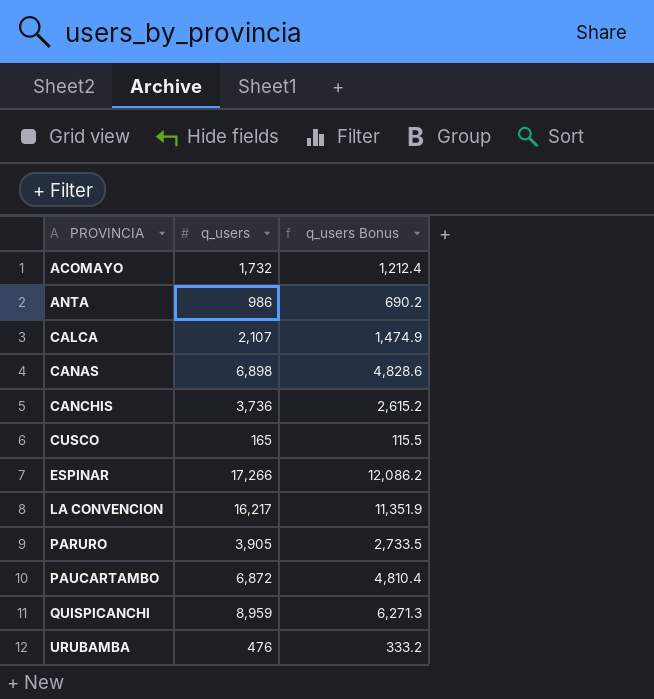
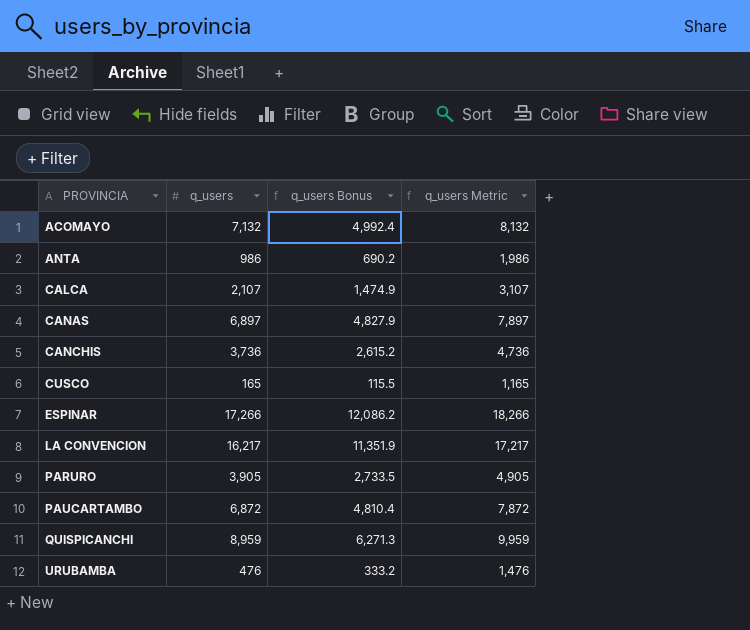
column q_users Metric | formula: none -> [q_users] + 1000
ACOMAYO | q_users: 1,732 -> 7,132
ACOMAYO | q_users Bonus: 1,212.4 -> 4,992.4
CANAS | q_users: 6,898 -> 6,897
CANAS | q_users Bonus: 4,828.6 -> 4,827.9

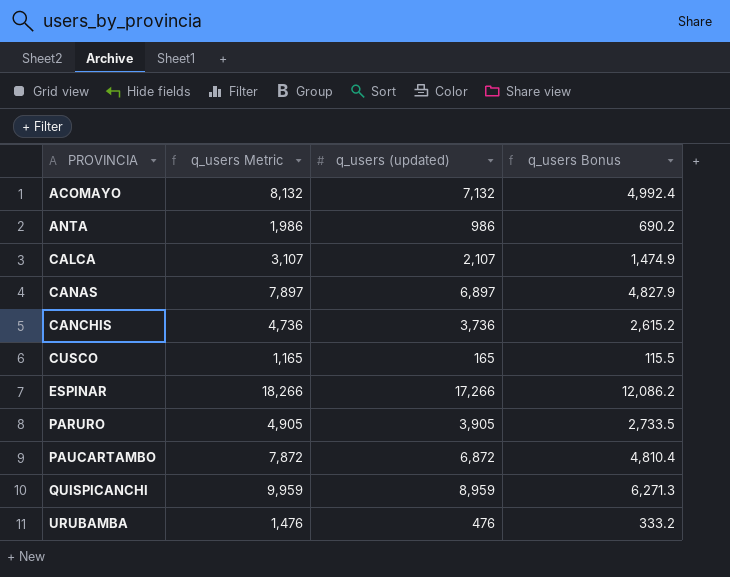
column q_users Metric | position: 4 -> 2
column name: q_users -> q_users (updated)
row LA CONVENCION: 16,217 | 11,351.9 | 17,217 -> none

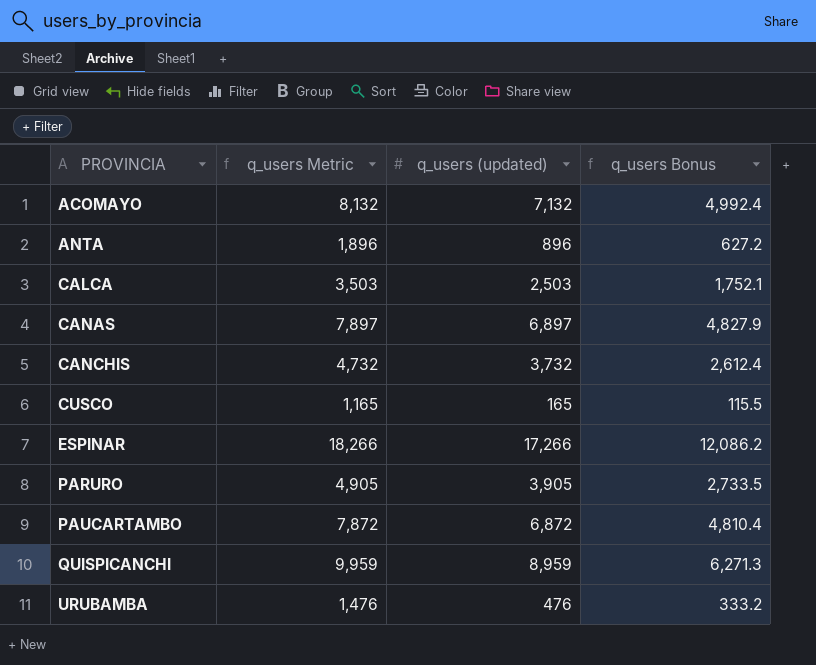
ANTA | q_users Metric: 1,986 -> 1,896
ANTA | q_users (updated): 986 -> 896
ANTA | q_users Bonus: 690.2 -> 627.2
CALCA | q_users Metric: 3,107 -> 3,503
CALCA | q_users (updated): 2,107 -> 2,503
CALCA | q_users Bonus: 1,474.9 -> 1,752.1
CANCHIS | q_users Metric: 4,736 -> 4,732
CANCHIS | q_users (updated): 3,736 -> 3,732
CANCHIS | q_users Bonus: 2,615.2 -> 2,612.4

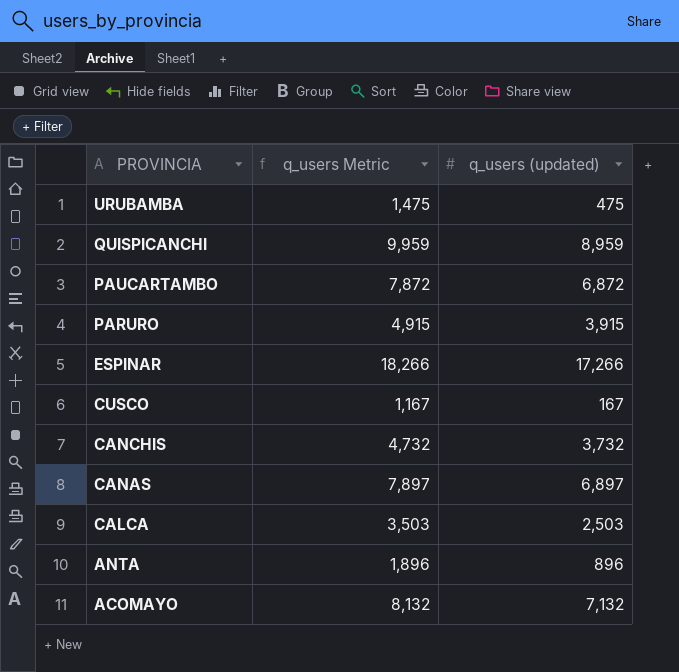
row order: PROVINCIA ascending -> PROVINCIA descending
column q_users Bonus | formula: [q_users (updated)] * 0.7 -> none
URUBAMBA | q_users Metric: 1,476 -> 1,475
URUBAMBA | q_users (updated): 476 -> 475
PARURO | q_users Metric: 4,905 -> 4,915
PARURO | q_users (updated): 3,905 -> 3,915
CUSCO | q_users Metric: 1,165 -> 1,167
CUSCO | q_users (updated): 165 -> 167

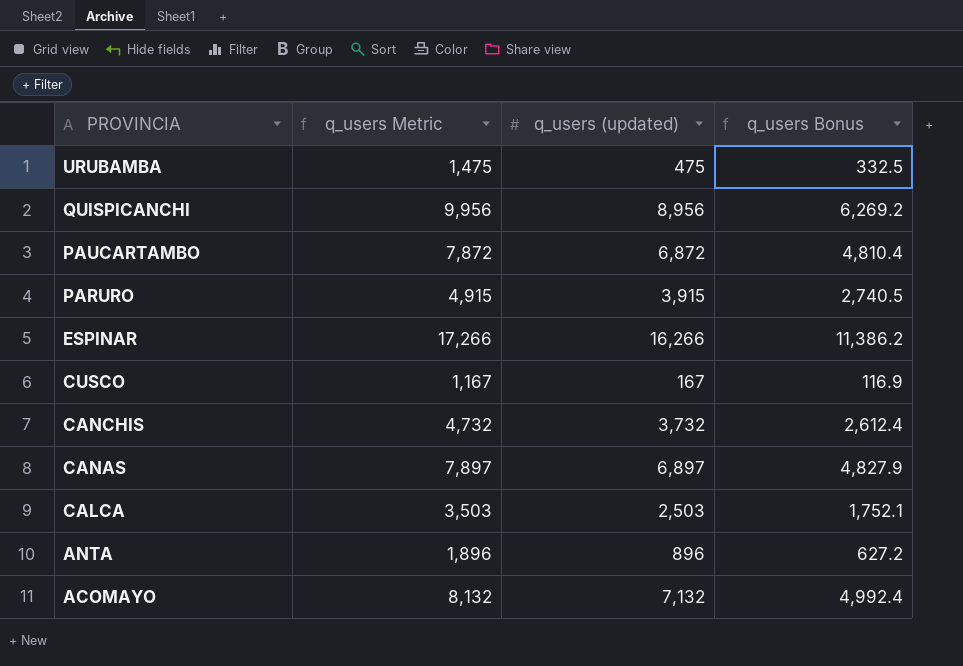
column q_users Bonus | formula: none -> [q_users (updated)] * 0.7
QUISPICANCHI | q_users Metric: 9,959 -> 9,956
QUISPICANCHI | q_users (updated): 8,959 -> 8,956
ESPINAR | q_users Metric: 18,266 -> 17,266
ESPINAR | q_users (updated): 17,266 -> 16,266

